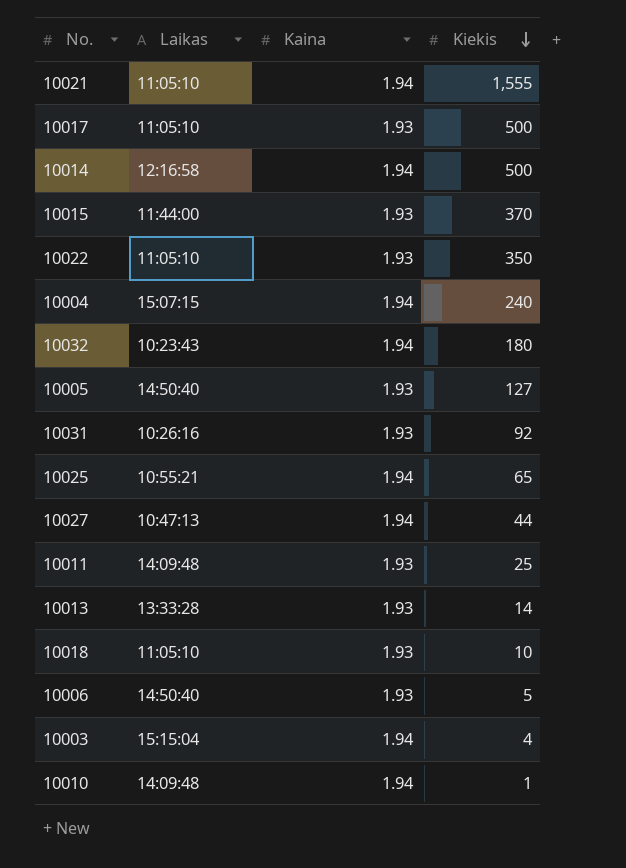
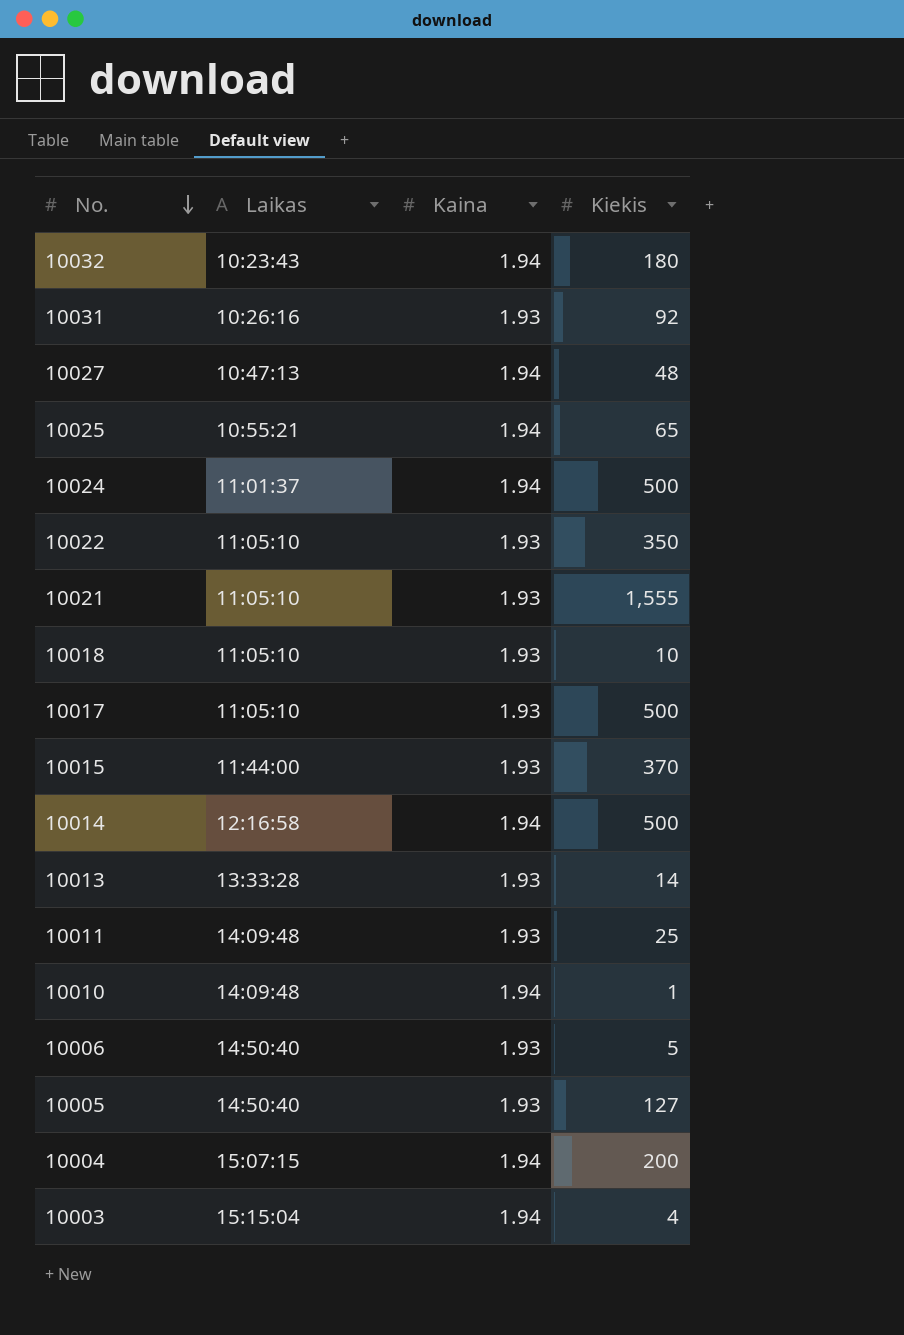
row order: Kiekis descending -> No. descending
10027 | Kiekis: 44 -> 48
row 10024: none -> 11:01:37 | 1.94 | 500
10021 | Kaina: 1.94 -> 1.93
10004 | Kiekis: 240 -> 200

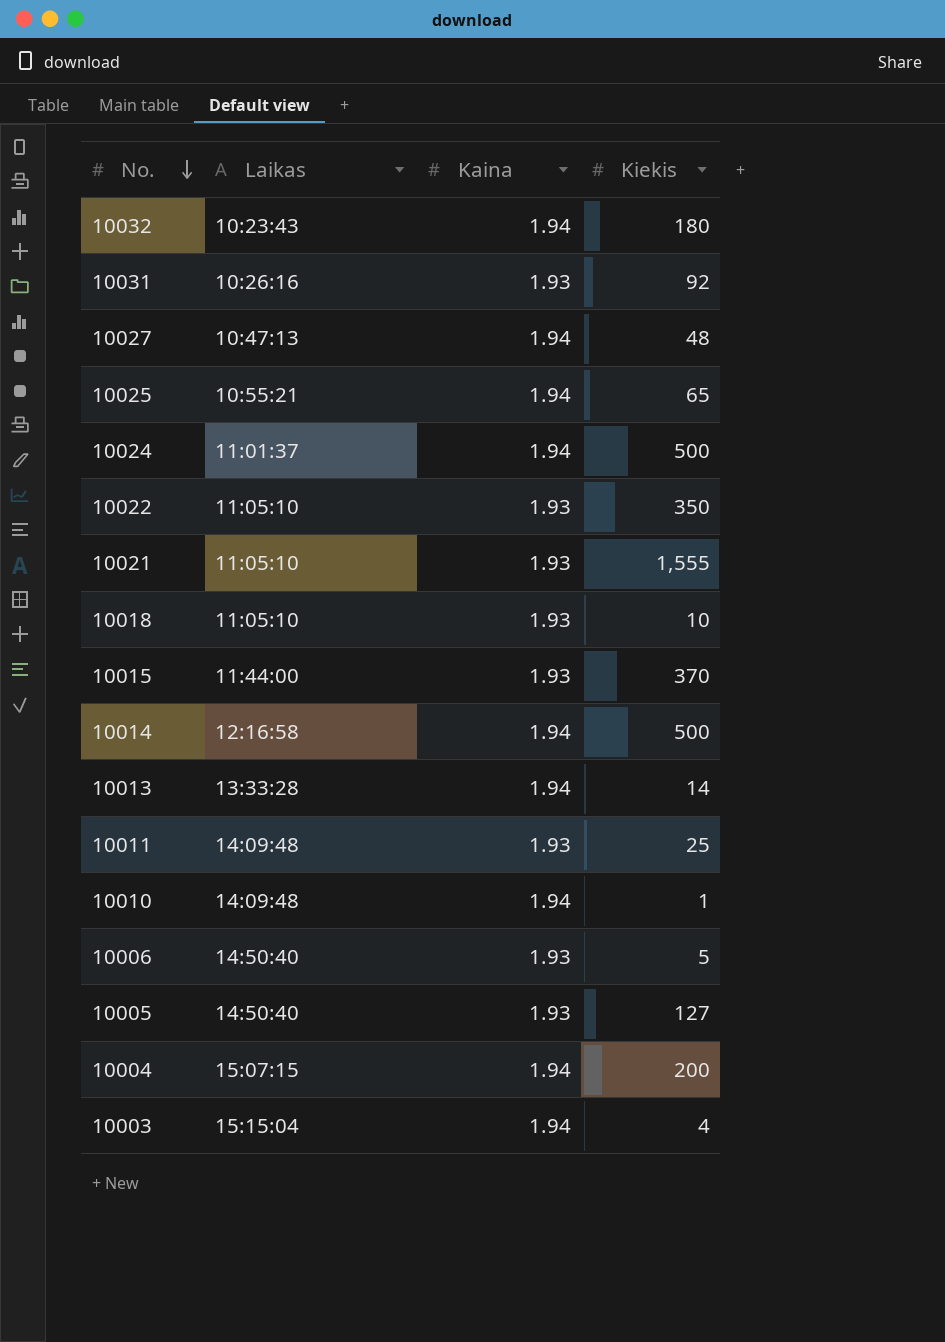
row 10017: 11:05:10 | 1.93 | 500 -> none
10013 | Kaina: 1.93 -> 1.94

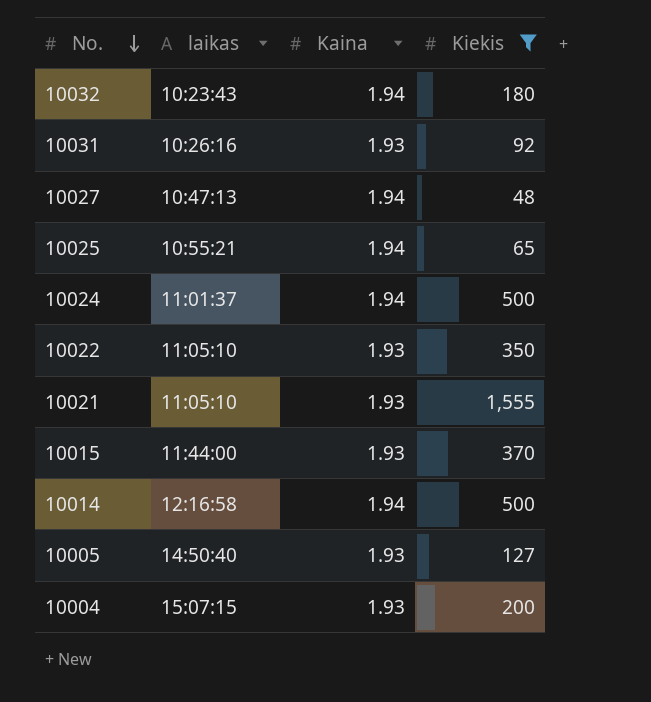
filter: none -> Kiekis >= 48
column name: Laikas -> laikas
10004 | Kaina: 1.94 -> 1.93

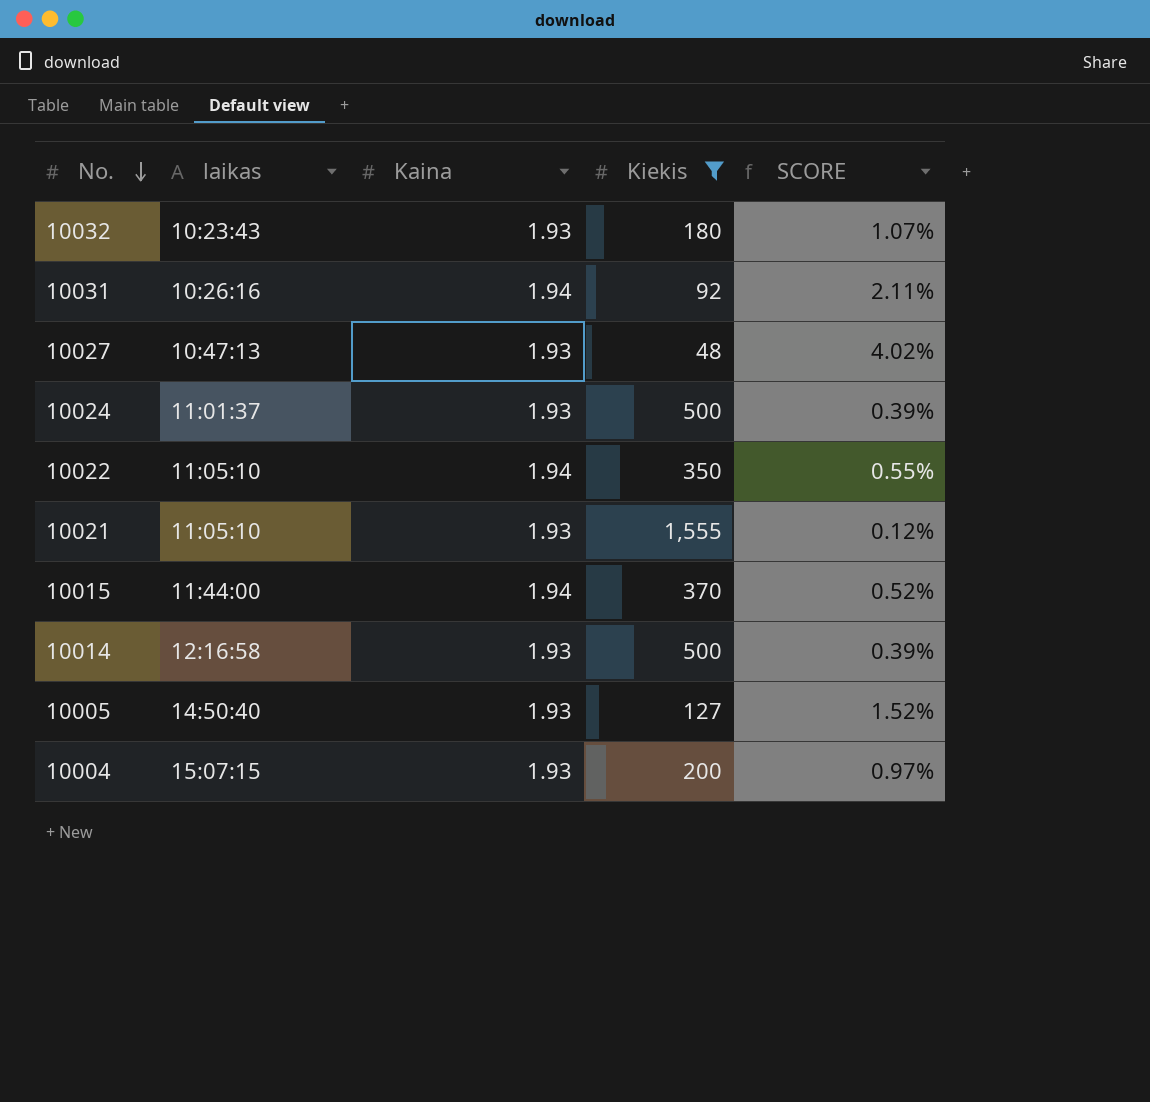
column SCORE | formula: none -> [Kaina] / [Kiekis]
row 10025: 10:55:21 | 1.94 | 65 -> none
10032 | Kaina: 1.94 -> 1.93
10031 | Kaina: 1.93 -> 1.94
10027 | Kaina: 1.94 -> 1.93
10024 | Kaina: 1.94 -> 1.93
10022 | Kaina: 1.93 -> 1.94
10015 | Kaina: 1.93 -> 1.94
10014 | Kaina: 1.94 -> 1.93

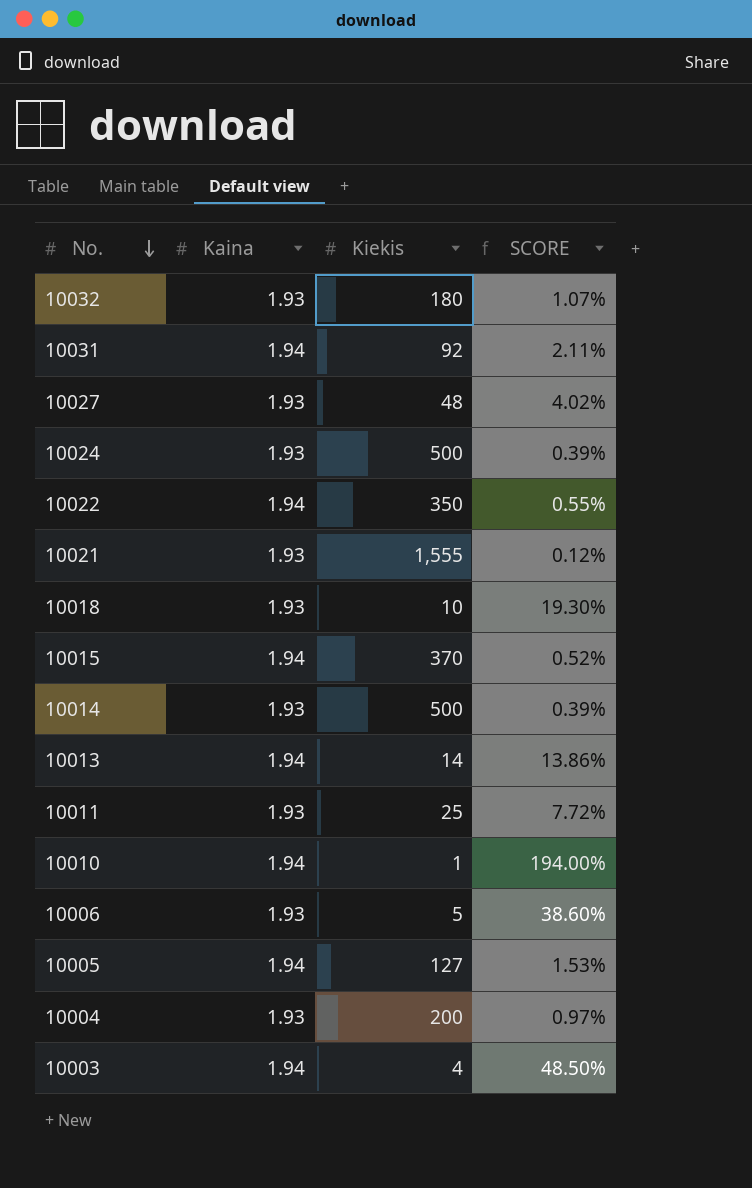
filter: Kiekis >= 48 -> none
column laikas | position: 2 -> none
10005 | Kaina: 1.93 -> 1.94
10005 | SCORE: 1.52% -> 1.53%

